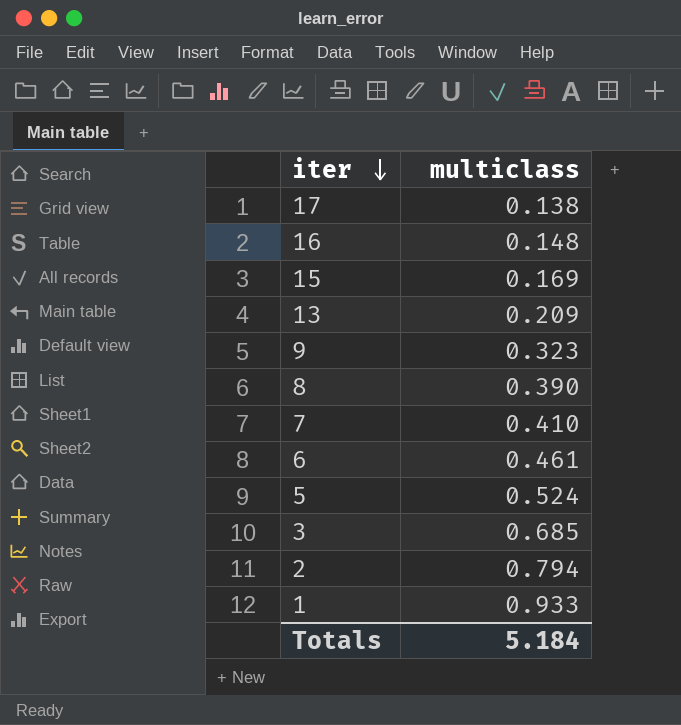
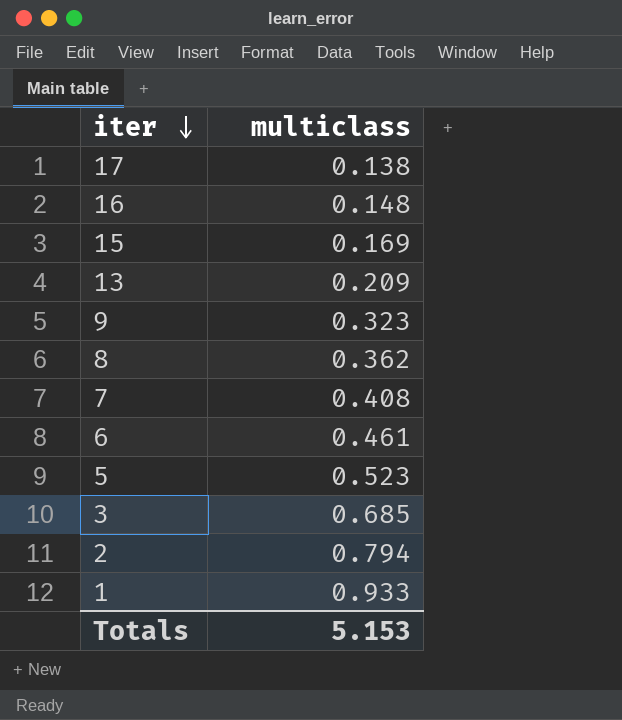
8 | multiclass: 0.390 -> 0.362
7 | multiclass: 0.410 -> 0.408
5 | multiclass: 0.524 -> 0.523
Totals | multiclass: 5.184 -> 5.153

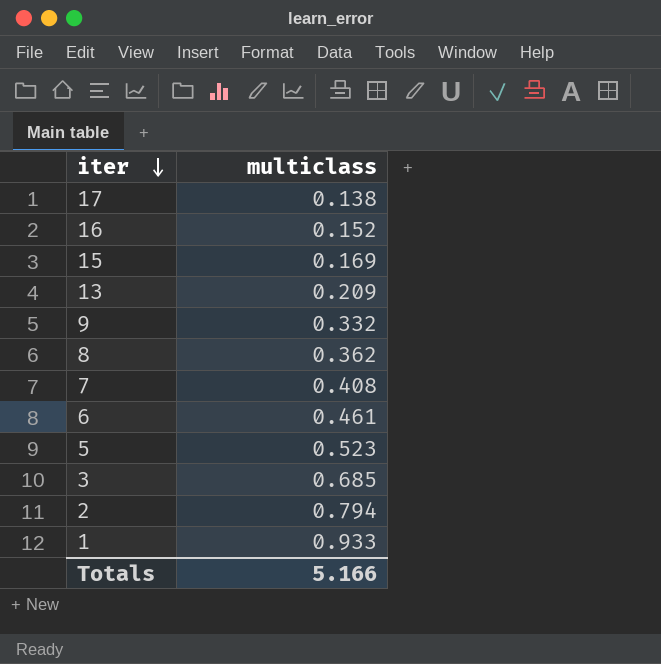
16 | multiclass: 0.148 -> 0.152
9 | multiclass: 0.323 -> 0.332
Totals | multiclass: 5.153 -> 5.166

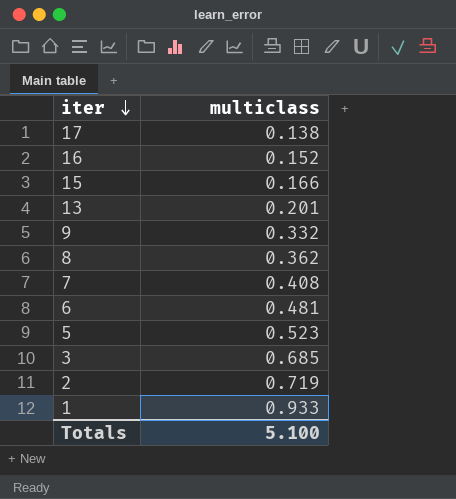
15 | multiclass: 0.169 -> 0.166
13 | multiclass: 0.209 -> 0.201
6 | multiclass: 0.461 -> 0.481
2 | multiclass: 0.794 -> 0.719
Totals | multiclass: 5.166 -> 5.100

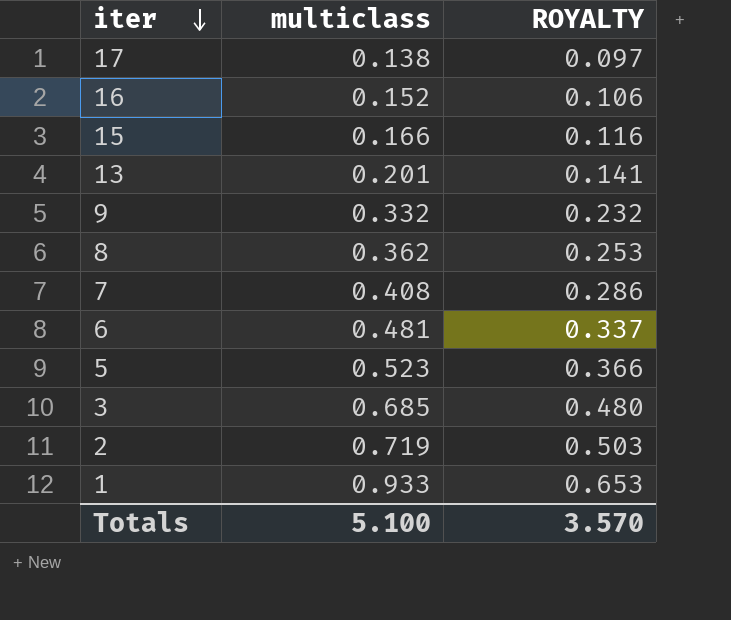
column ROYALTY | formula: none -> [multiclass] * 0.7

